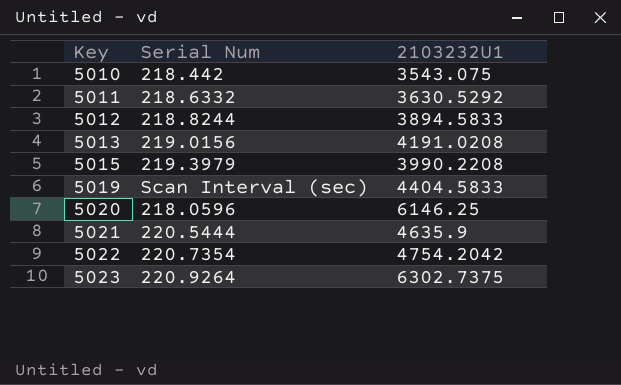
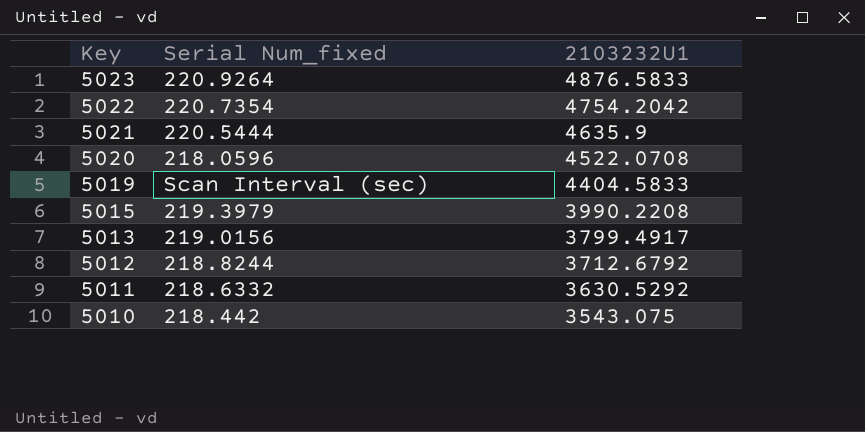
row order: Key ascending -> Key descending
column name: Serial Num -> Serial Num_fixed
5023 | 2103232U1: 6302.7375 -> 4876.5833
5020 | 2103232U1: 6146.25 -> 4522.0708
5013 | 2103232U1: 4191.0208 -> 3799.4917
5012 | 2103232U1: 3894.5833 -> 3712.6792

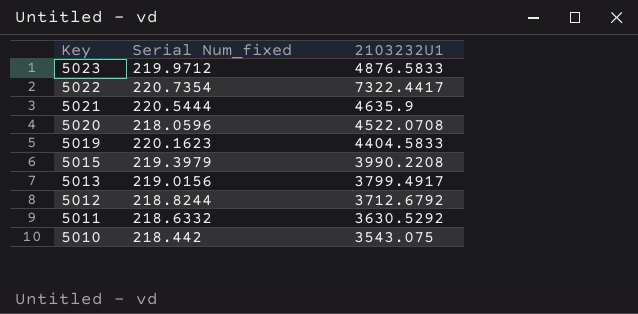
5023 | Serial Num_fixed: 220.9264 -> 219.9712
5022 | 2103232U1: 4754.2042 -> 7322.4417
5019 | Serial Num_fixed: Scan Interval (sec) -> 220.1623

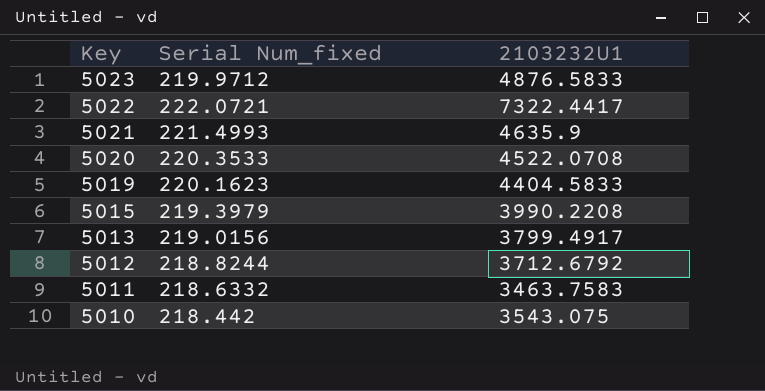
5022 | Serial Num_fixed: 220.7354 -> 222.0721
5021 | Serial Num_fixed: 220.5444 -> 221.4993
5020 | Serial Num_fixed: 218.0596 -> 220.3533
5011 | 2103232U1: 3630.5292 -> 3463.7583

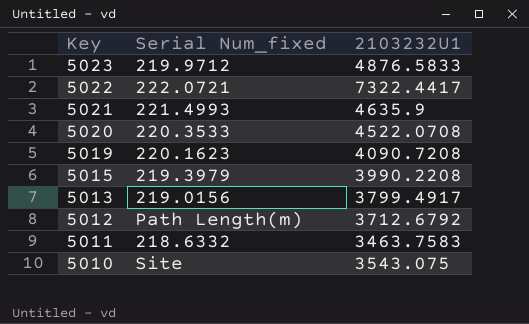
5019 | 2103232U1: 4404.5833 -> 4090.7208
5012 | Serial Num_fixed: 218.8244 -> Path Length(m)
5010 | Serial Num_fixed: 218.442 -> Site

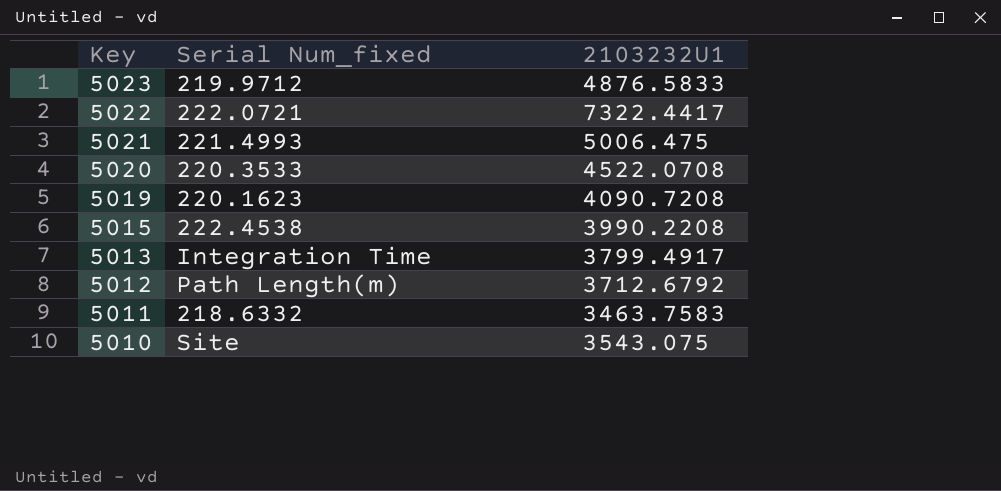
5021 | 2103232U1: 4635.9 -> 5006.475
5015 | Serial Num_fixed: 219.3979 -> 222.4538
5013 | Serial Num_fixed: 219.0156 -> Integration Time

